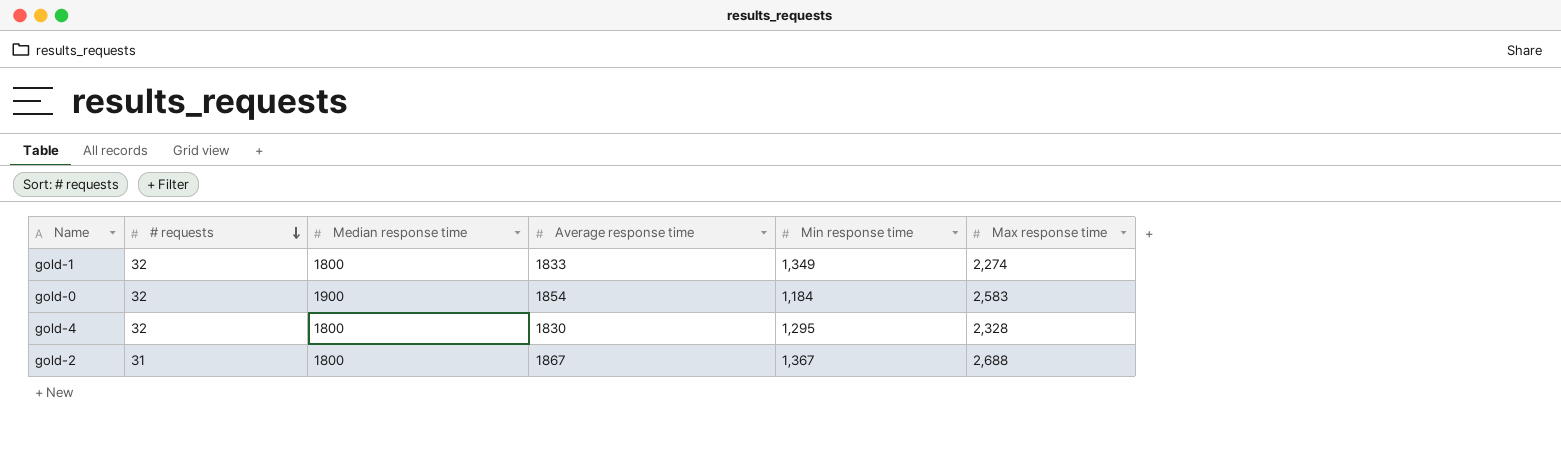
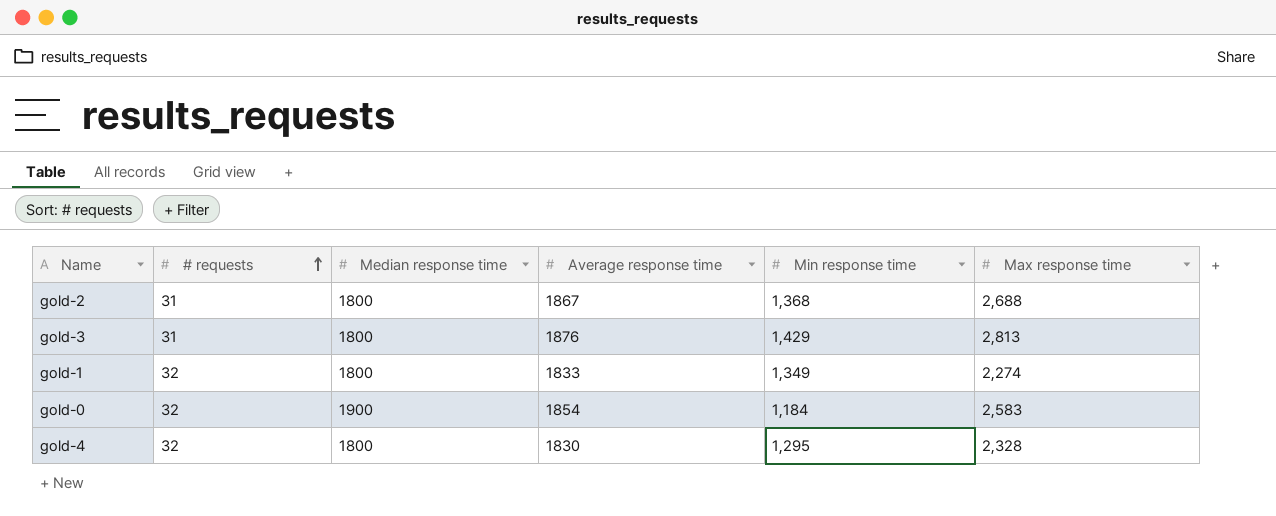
row order: # requests descending -> # requests ascending
gold-2 | Min response time: 1,367 -> 1,368
row gold-3: none -> 31 | 1800 | 1876 | 1,429 | 2,813

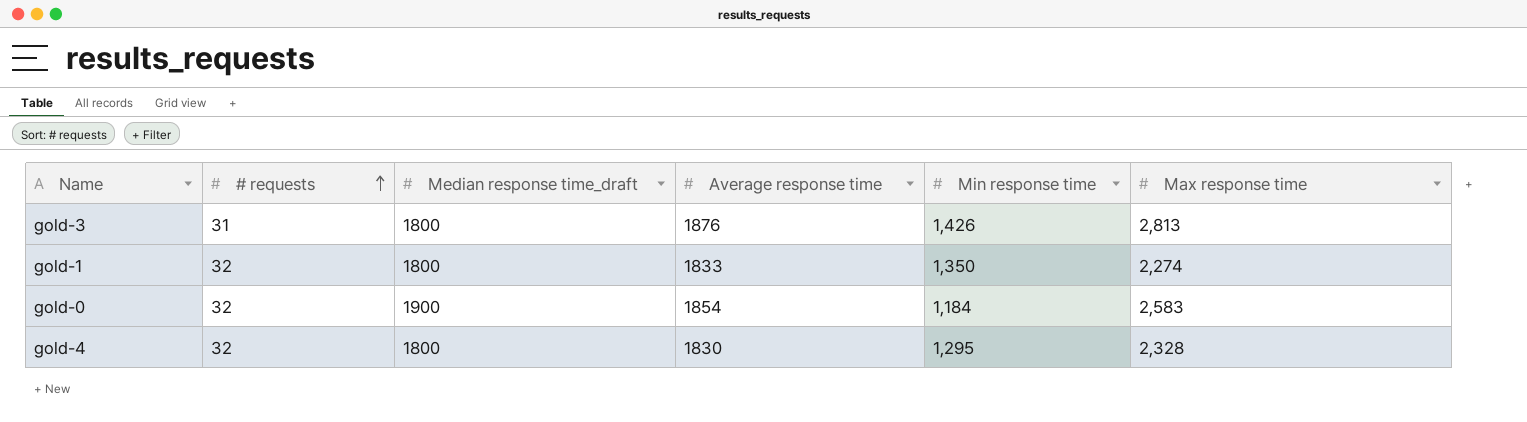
column name: Median response time -> Median response time_draft
row gold-2: 31 | 1800 | 1867 | 1,368 | 2,688 -> none
gold-3 | Min response time: 1,429 -> 1,426
gold-1 | Min response time: 1,349 -> 1,350

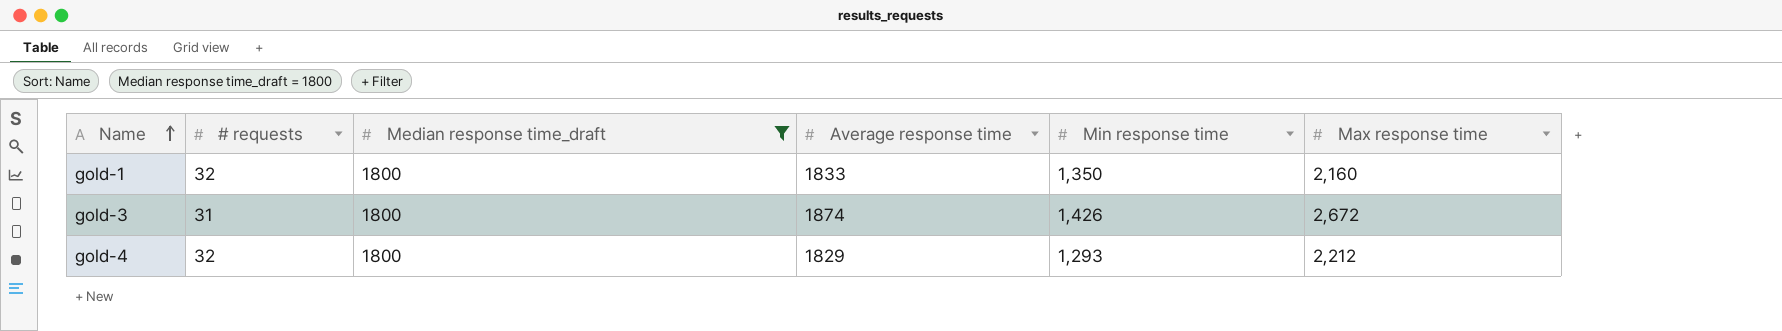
filter: none -> Median response time_draft = 1800
row order: # requests ascending -> Name ascending
gold-1 | Max response time: 2,274 -> 2,160
gold-3 | Average response time: 1876 -> 1874
gold-3 | Max response time: 2,813 -> 2,672
gold-4 | Average response time: 1830 -> 1829
gold-4 | Min response time: 1,295 -> 1,293
gold-4 | Max response time: 2,328 -> 2,212

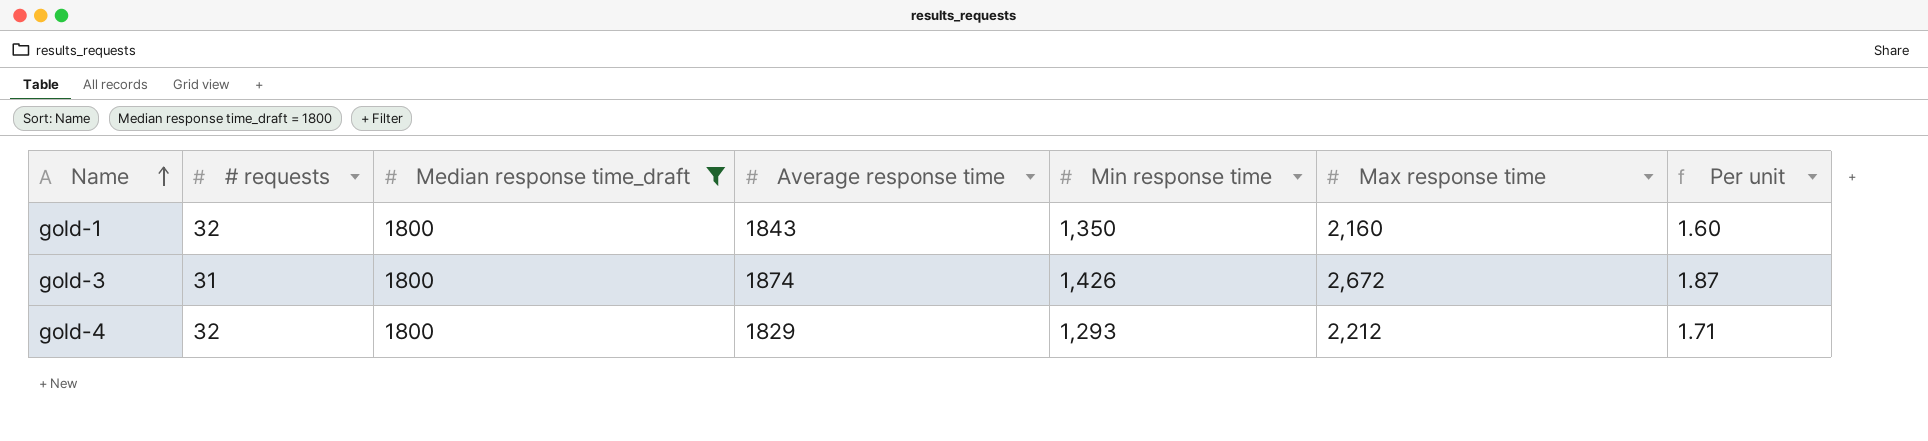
column Per unit | formula: none -> [Max response time] / [Min response time]
gold-1 | Average response time: 1833 -> 1843

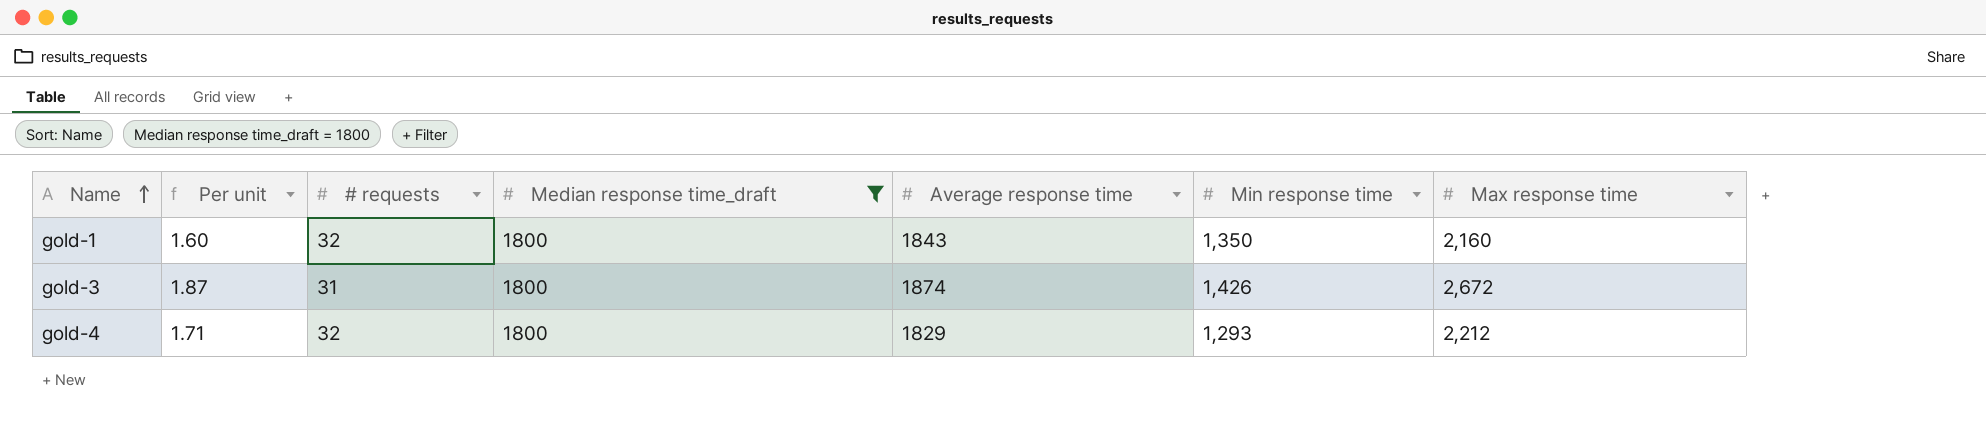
column Per unit | position: 7 -> 2

